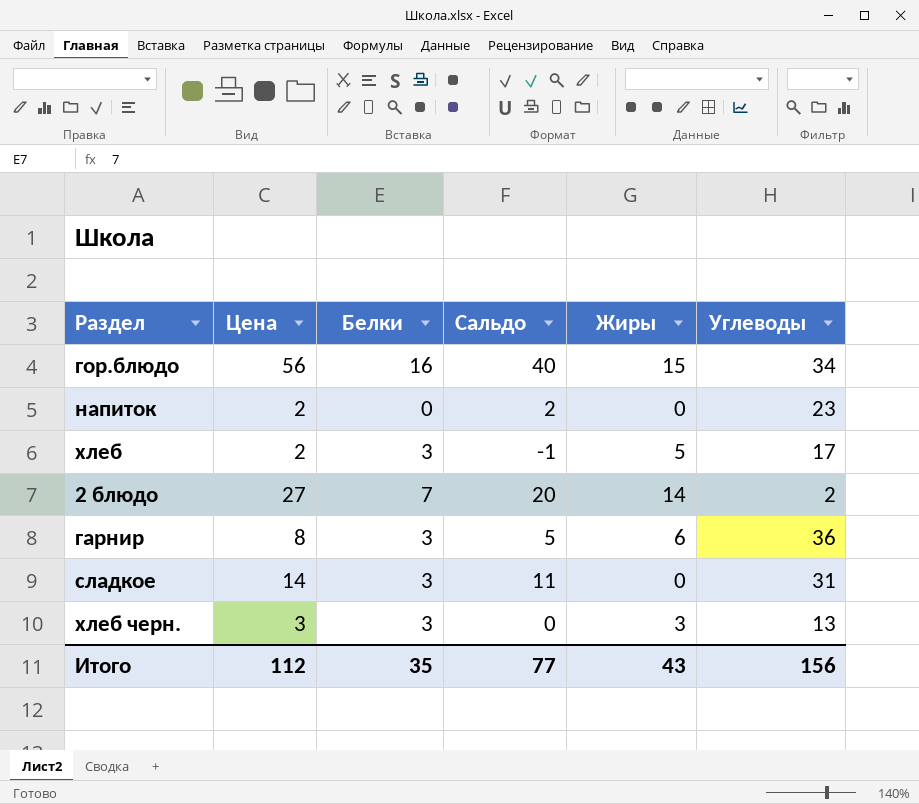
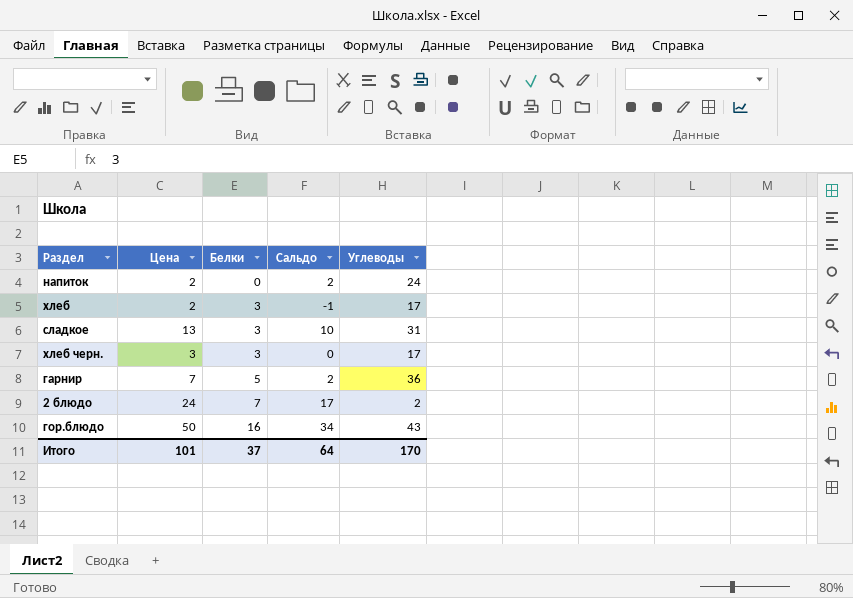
row order: none -> Белки ascending
column Жиры | position: 5 -> none
напиток | Углеводы: 23 -> 24
сладкое | Цена: 14 -> 13
сладкое | Сальдо: 11 -> 10
хлеб черн. | Углеводы: 13 -> 17
гарнир | Цена: 8 -> 7
гарнир | Белки: 3 -> 5
гарнир | Сальдо: 5 -> 2
2 блюдо | Цена: 27 -> 24
2 блюдо | Сальдо: 20 -> 17
гор.блюдо | Цена: 56 -> 50
гор.блюдо | Сальдо: 40 -> 34
гор.блюдо | Углеводы: 34 -> 43
Итого | Цена: 112 -> 101
Итого | Белки: 35 -> 37
Итого | Сальдо: 77 -> 64
Итого | Углеводы: 156 -> 170

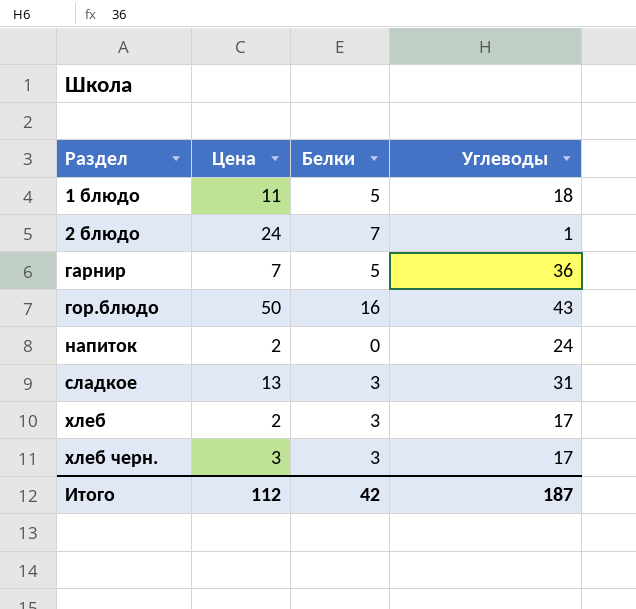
row order: Белки ascending -> Раздел ascending
column Сальдо | formula: [Цена] - [Белки] -> none
row 1 блюдо: none -> 11 | 5 | 18
2 блюдо | Углеводы: 2 -> 1
Итого | Цена: 101 -> 112
Итого | Белки: 37 -> 42
Итого | Углеводы: 170 -> 187

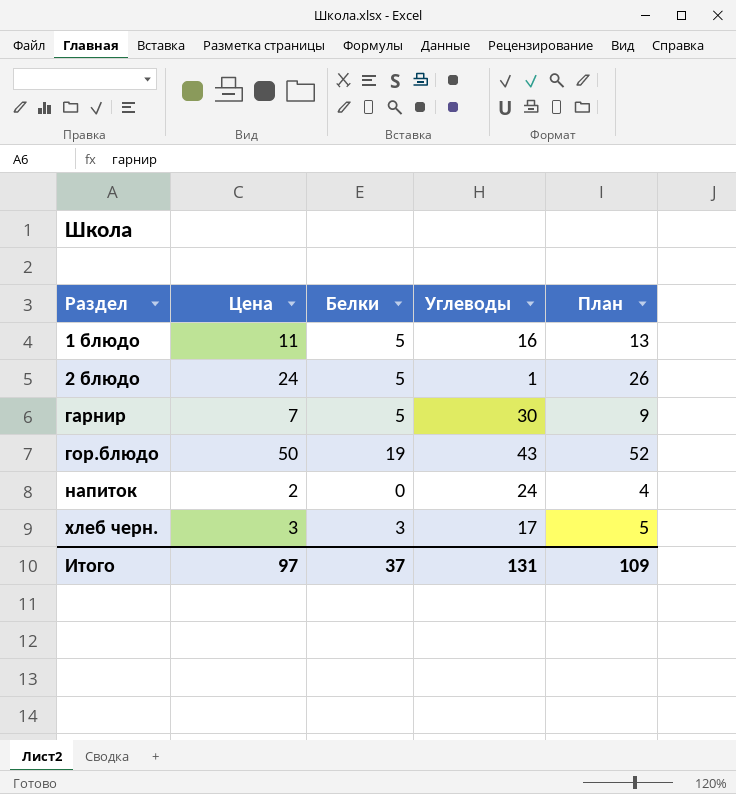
column План | formula: none -> [Цена] + 2
row сладкое: 13 | 3 | 31 -> none
row хлеб: 2 | 3 | 17 -> none
1 блюдо | Углеводы: 18 -> 16
2 блюдо | Белки: 7 -> 5
гарнир | Углеводы: 36 -> 30
гор.блюдо | Белки: 16 -> 19
Итого | Цена: 112 -> 97
Итого | Белки: 42 -> 37
Итого | Углеводы: 187 -> 131

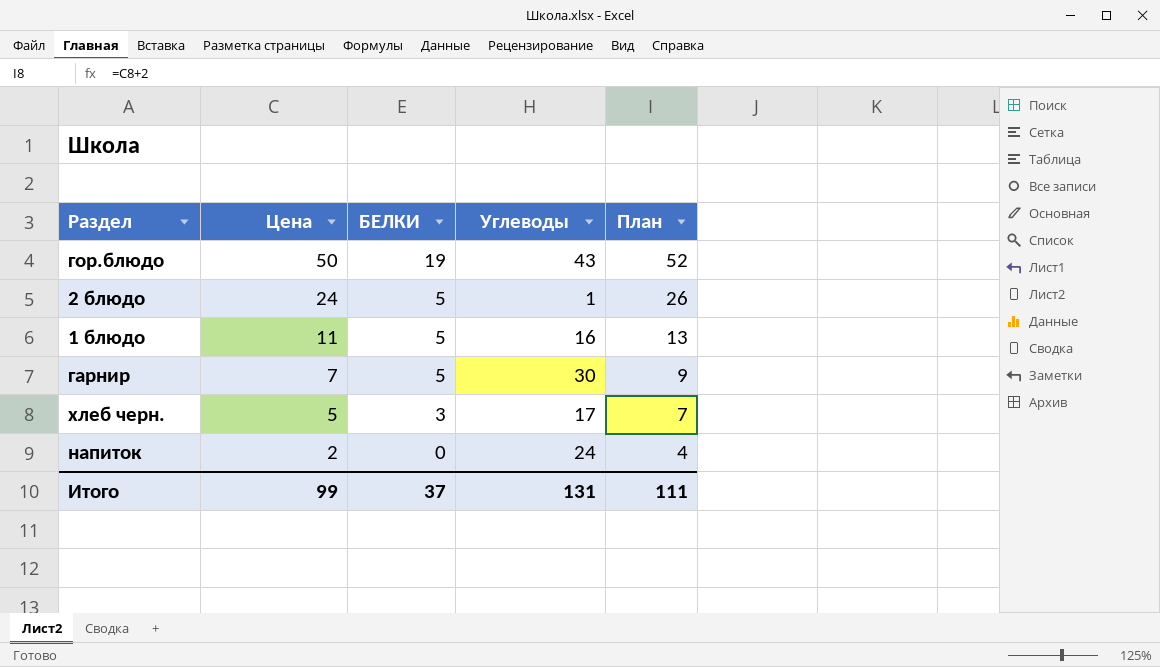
row order: Раздел ascending -> Цена descending
column name: Белки -> БЕЛКИ
хлеб черн. | Цена: 3 -> 5
хлеб черн. | План: 5 -> 7
Итого | Цена: 97 -> 99
Итого | План: 109 -> 111

